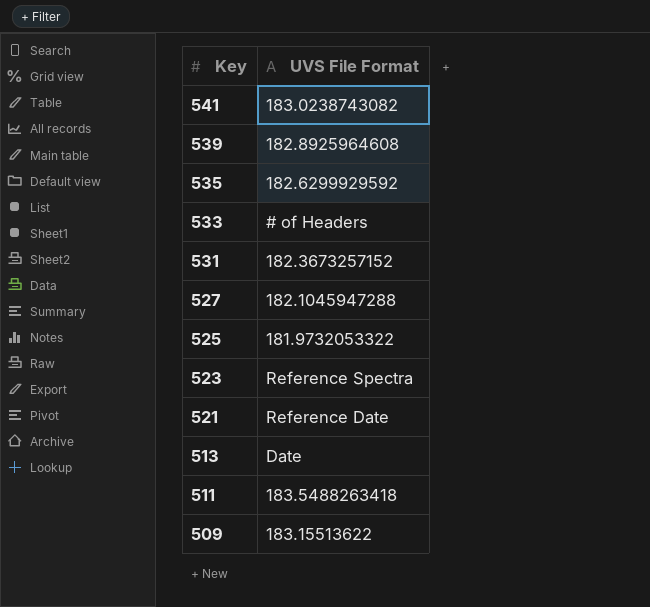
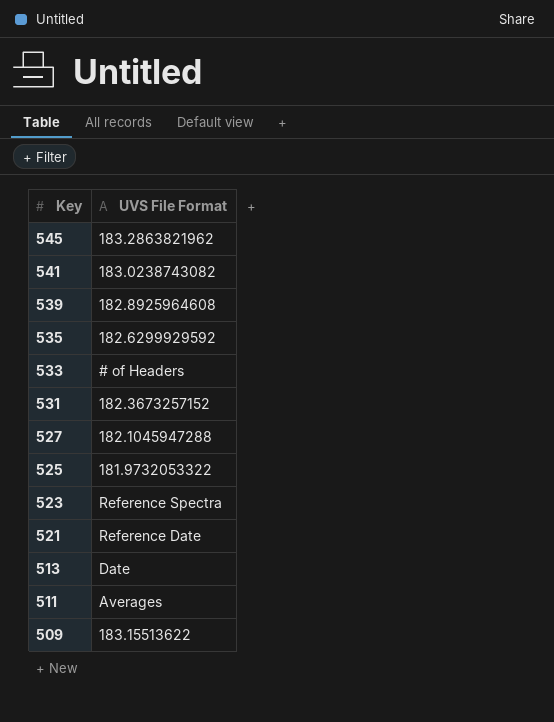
row 545: none -> 183.2863821962
511 | UVS File Format: 183.5488263418 -> Averages

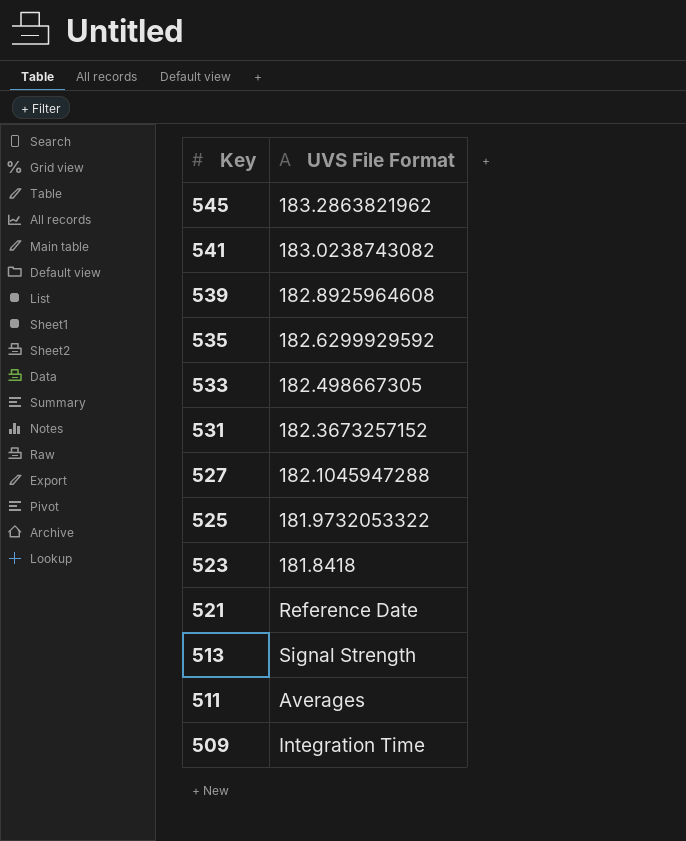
533 | UVS File Format: # of Headers -> 182.498667305
523 | UVS File Format: Reference Spectra -> 181.8418
513 | UVS File Format: Date -> Signal Strength
509 | UVS File Format: 183.15513622 -> Integration Time

